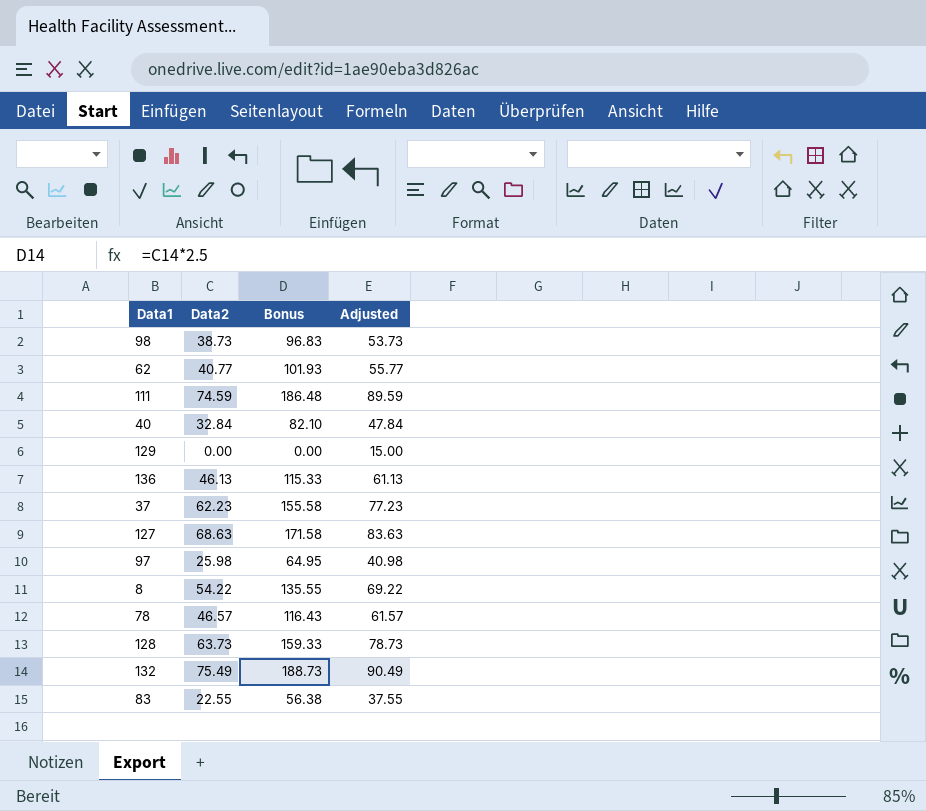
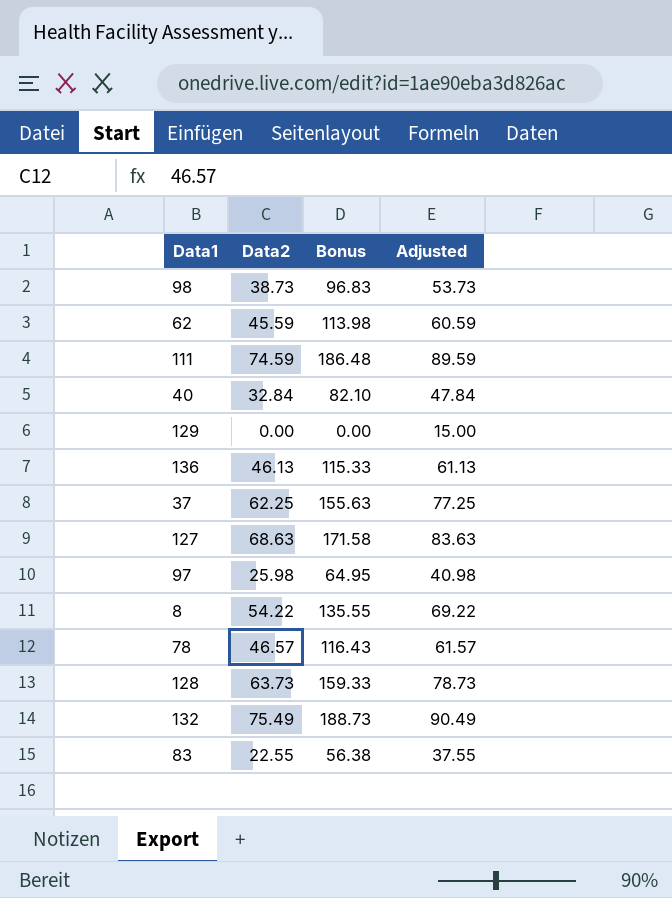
62 | Data2: 40.77 -> 45.59
62 | Bonus: 101.93 -> 113.98
62 | Adjusted: 55.77 -> 60.59
37 | Data2: 62.23 -> 62.25
37 | Bonus: 155.58 -> 155.63
37 | Adjusted: 77.23 -> 77.25

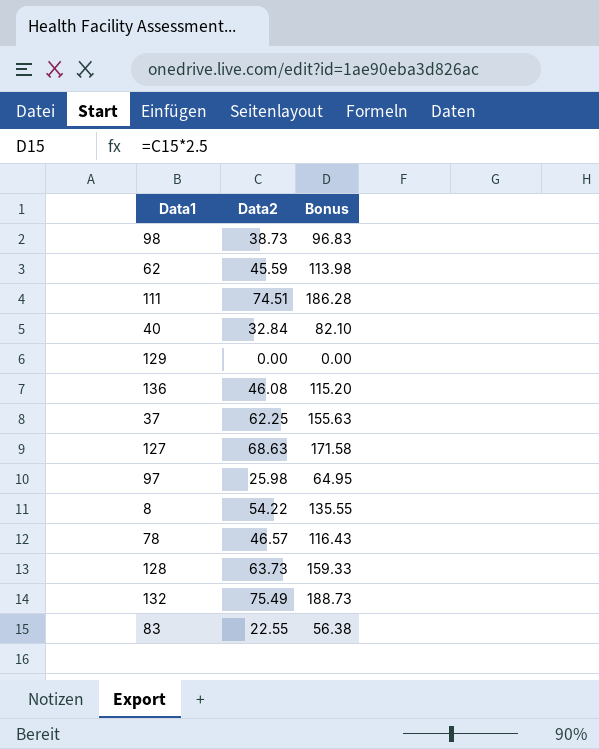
column Adjusted | formula: [Data2] + 15 -> none
111 | Data2: 74.59 -> 74.51
111 | Bonus: 186.48 -> 186.28
136 | Data2: 46.13 -> 46.08
136 | Bonus: 115.33 -> 115.20

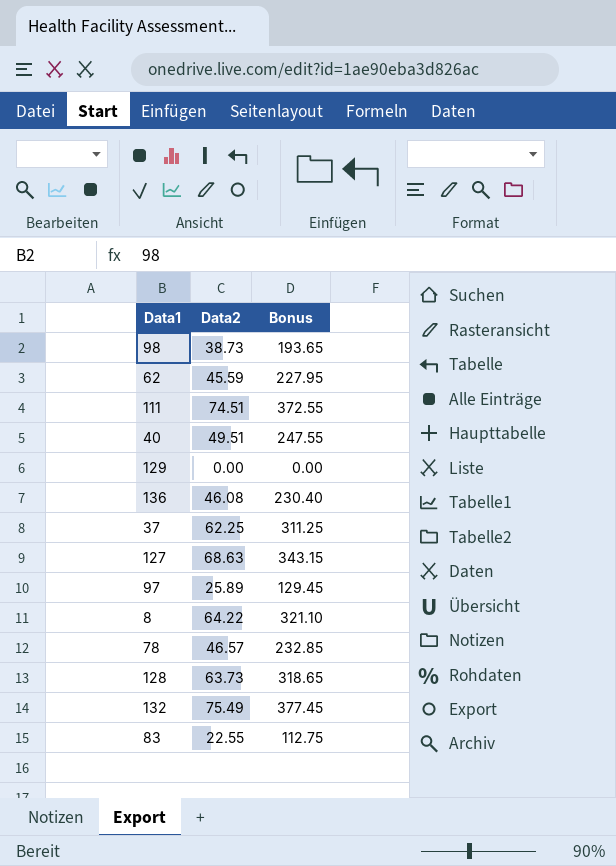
column Bonus | formula: [Data2] * 2.5 -> [Data2] * 5
40 | Data2: 32.84 -> 49.51
97 | Data2: 25.98 -> 25.89
8 | Data2: 54.22 -> 64.22

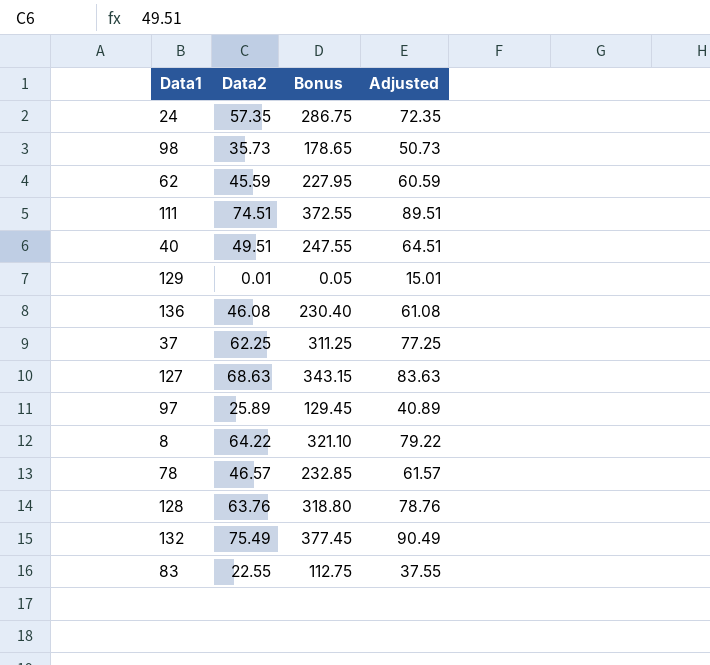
column Adjusted | formula: none -> [Data2] + 15
row 24: none -> 57.35 | 286.75 | 72.35
98 | Data2: 38.73 -> 35.73
98 | Bonus: 193.65 -> 178.65
129 | Data2: 0.00 -> 0.01
129 | Bonus: 0.00 -> 0.05
128 | Data2: 63.73 -> 63.76
128 | Bonus: 318.65 -> 318.80

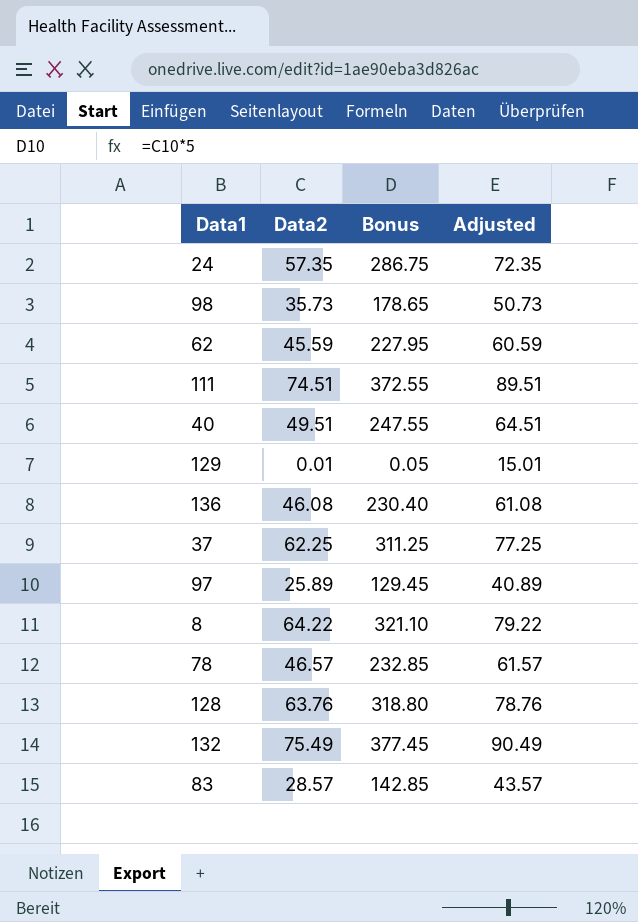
row 127: 68.63 | 343.15 | 83.63 -> none
83 | Data2: 22.55 -> 28.57
83 | Bonus: 112.75 -> 142.85
83 | Adjusted: 37.55 -> 43.57

